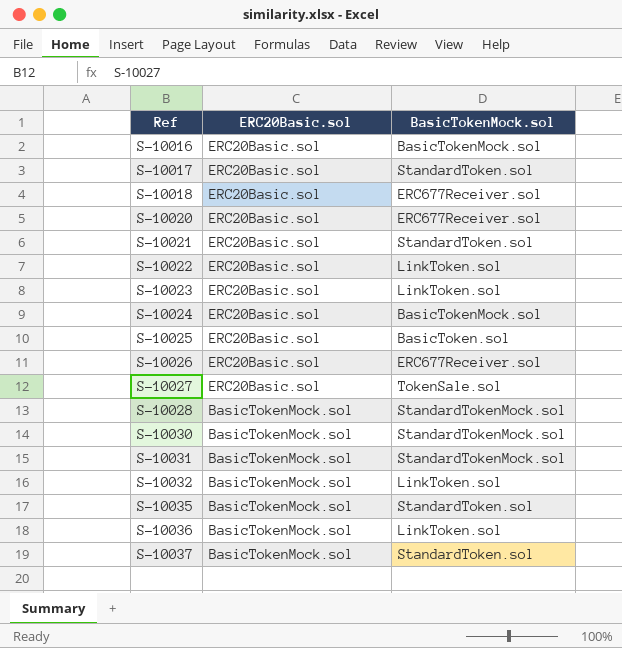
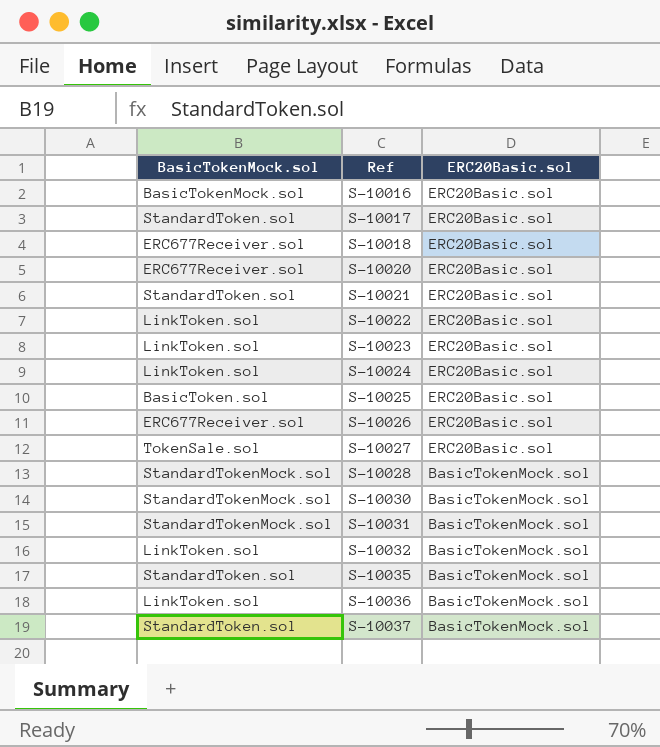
column BasicTokenMock.sol | position: 3 -> 1
S-10024 | BasicTokenMock.sol: BasicTokenMock.sol -> LinkToken.sol

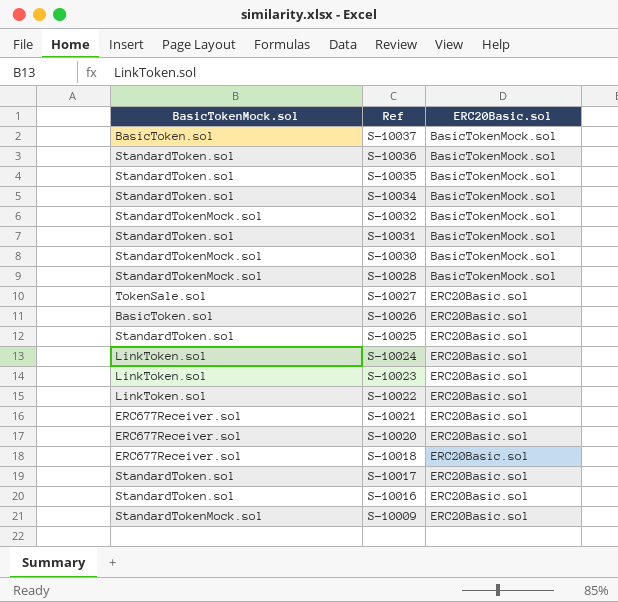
row order: Ref ascending -> Ref descending
S-10037 | BasicTokenMock.sol: StandardToken.sol -> BasicToken.sol
S-10036 | BasicTokenMock.sol: LinkToken.sol -> StandardToken.sol
row S-10034: none -> StandardToken.sol | BasicTokenMock.sol
S-10032 | BasicTokenMock.sol: LinkToken.sol -> StandardTokenMock.sol
S-10031 | BasicTokenMock.sol: StandardTokenMock.sol -> StandardToken.sol
S-10026 | BasicTokenMock.sol: ERC677Receiver.sol -> BasicToken.sol
S-10025 | BasicTokenMock.sol: BasicToken.sol -> StandardToken.sol
S-10021 | BasicTokenMock.sol: StandardToken.sol -> ERC677Receiver.sol
S-10016 | BasicTokenMock.sol: BasicTokenMock.sol -> StandardToken.sol
row S-10009: none -> StandardTokenMock.sol | ERC20Basic.sol

